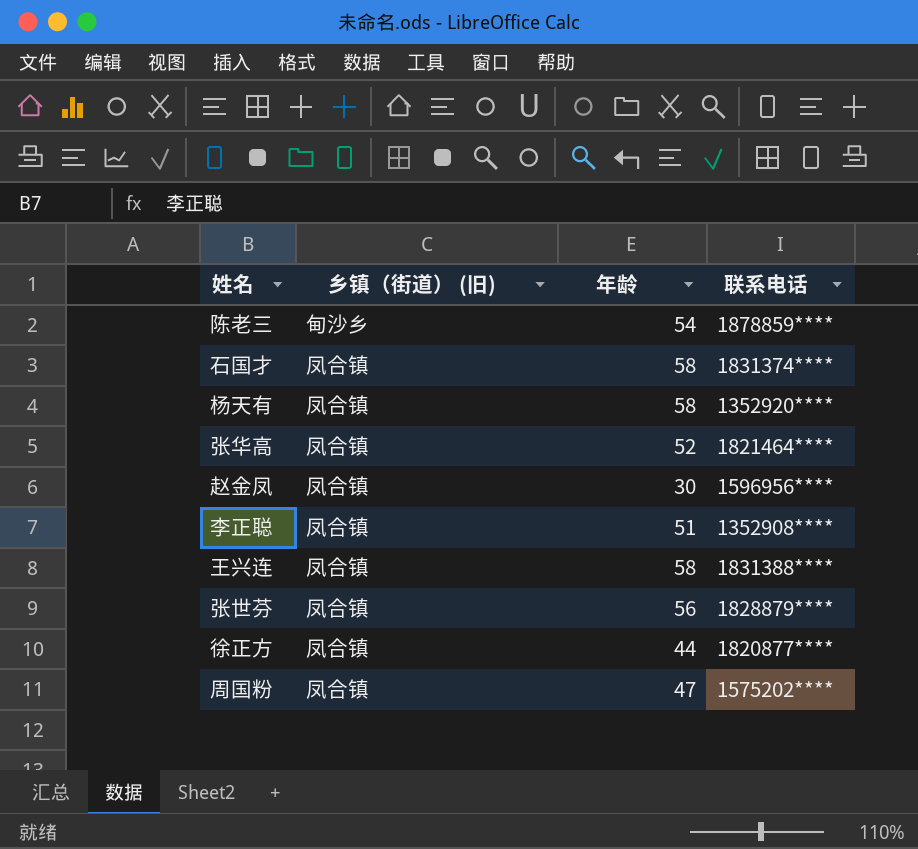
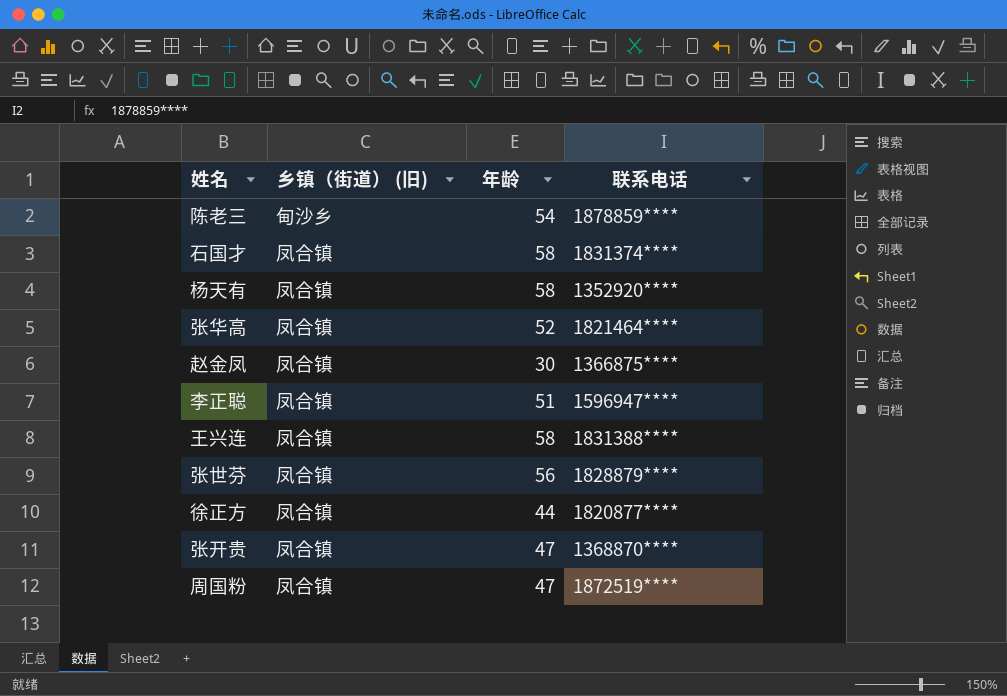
赵金凤 | 联系电话: 1596956**** -> 1366875****
李正聪 | 联系电话: 1352908**** -> 1596947****
row 张开贵: none -> 凤合镇 | 47 | 1368870****
周国粉 | 联系电话: 1575202**** -> 1872519****

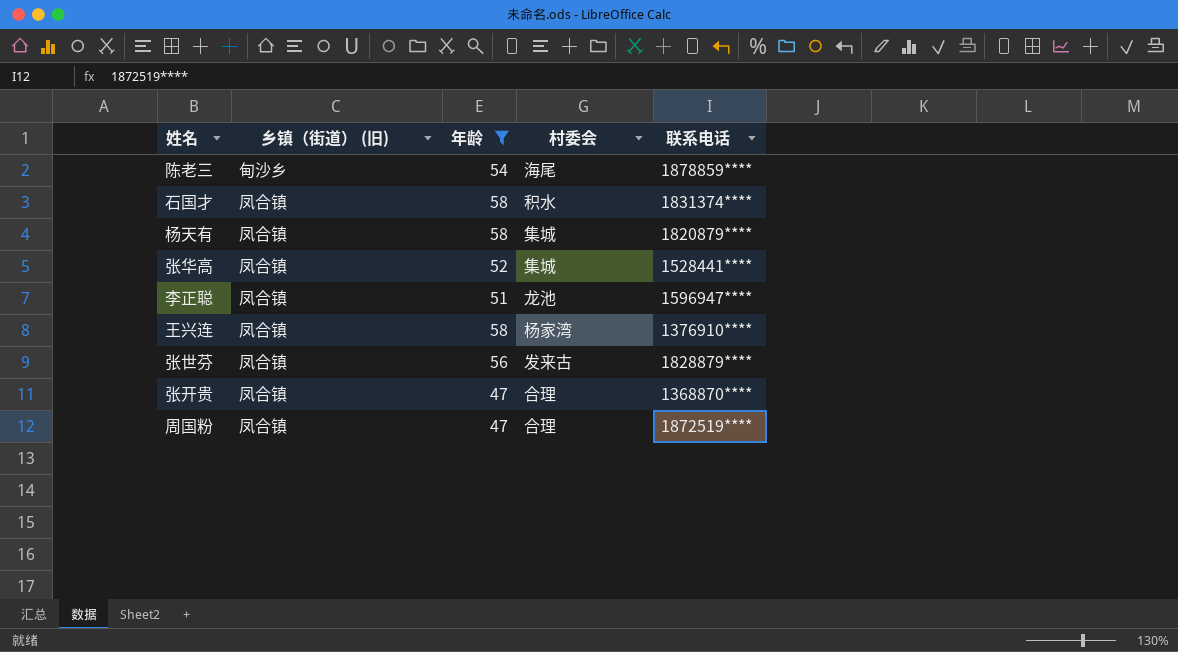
filter: none -> 年龄 >= 47
column 村委会 | position: none -> 4
杨天有 | 联系电话: 1352920**** -> 1820879****
张华高 | 联系电话: 1821464**** -> 1528441****
王兴连 | 联系电话: 1831388**** -> 1376910****

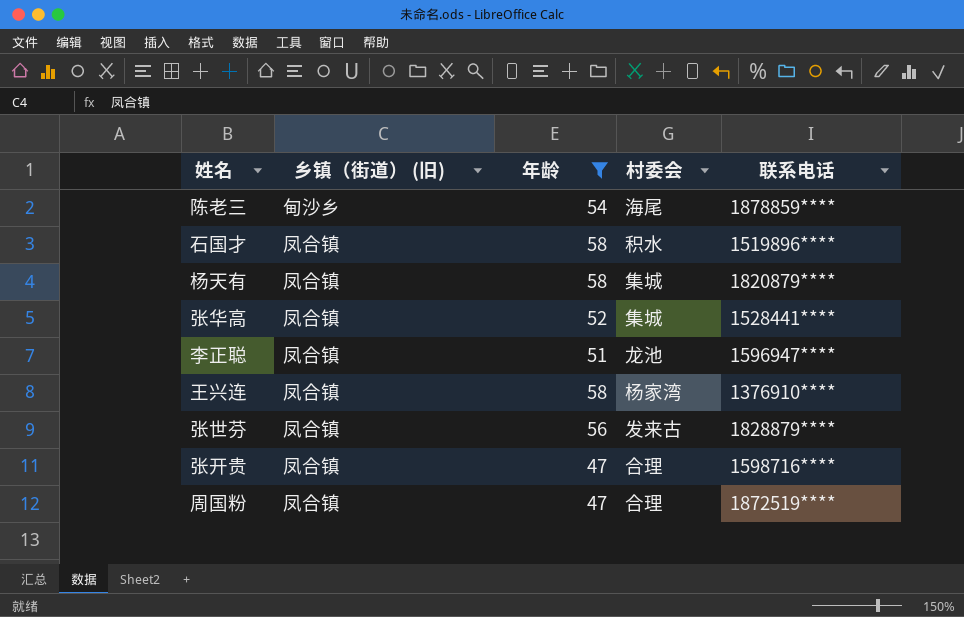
石国才 | 联系电话: 1831374**** -> 1519896****
张开贵 | 联系电话: 1368870**** -> 1598716****

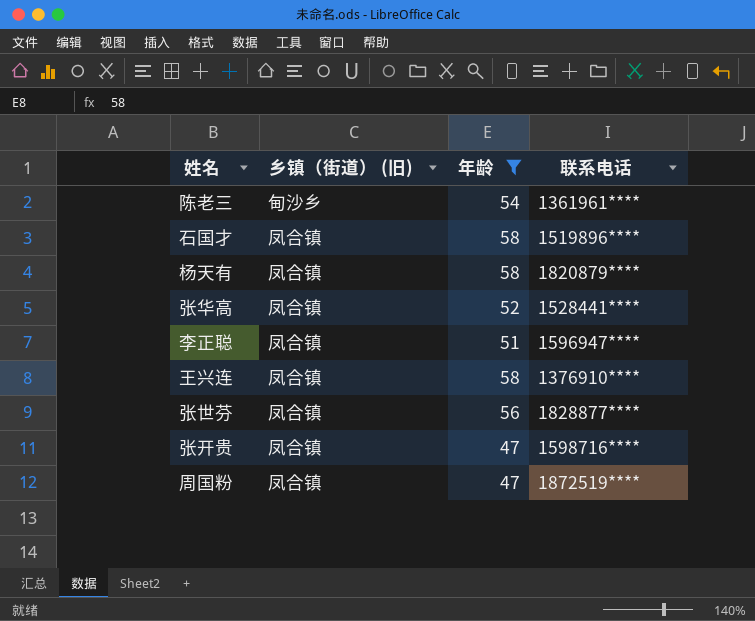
column 村委会 | position: 4 -> none
陈老三 | 联系电话: 1878859**** -> 1361961****
张世芬 | 联系电话: 1828879**** -> 1828877****

